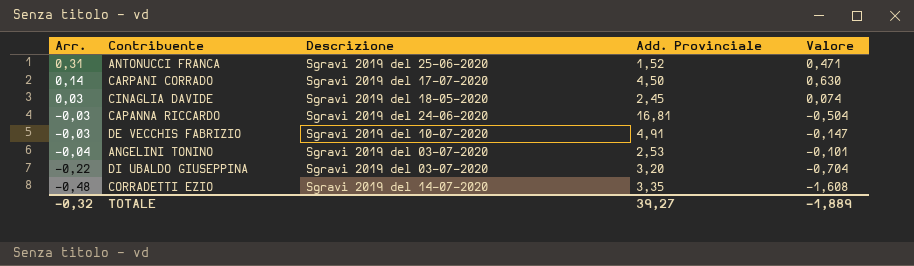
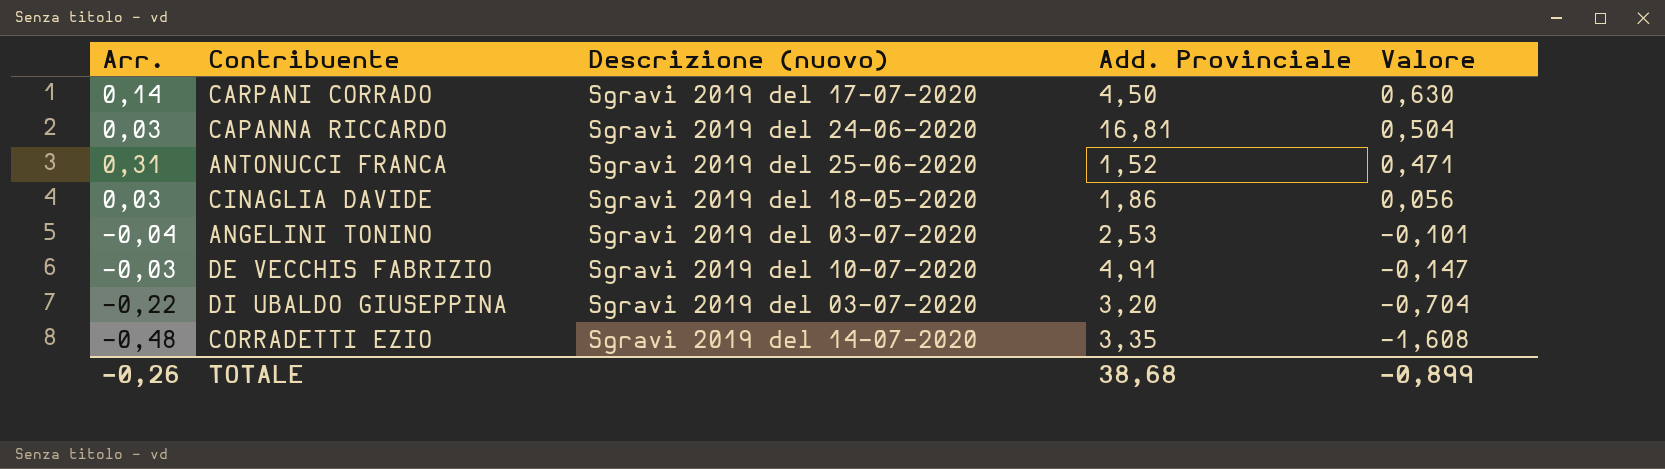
row order: Arr. descending -> Valore descending
column name: Descrizione -> Descrizione (nuovo)
CAPANNA RICCARDO | Arr.: -0,03 -> 0,03
CAPANNA RICCARDO | Valore: -0,504 -> 0,504
CINAGLIA DAVIDE | Add. Provinciale: 2,45 -> 1,86
CINAGLIA DAVIDE | Valore: 0,074 -> 0,056
TOTALE | Arr.: -0,32 -> -0,26
TOTALE | Add. Provinciale: 39,27 -> 38,68
TOTALE | Valore: -1,889 -> -0,899

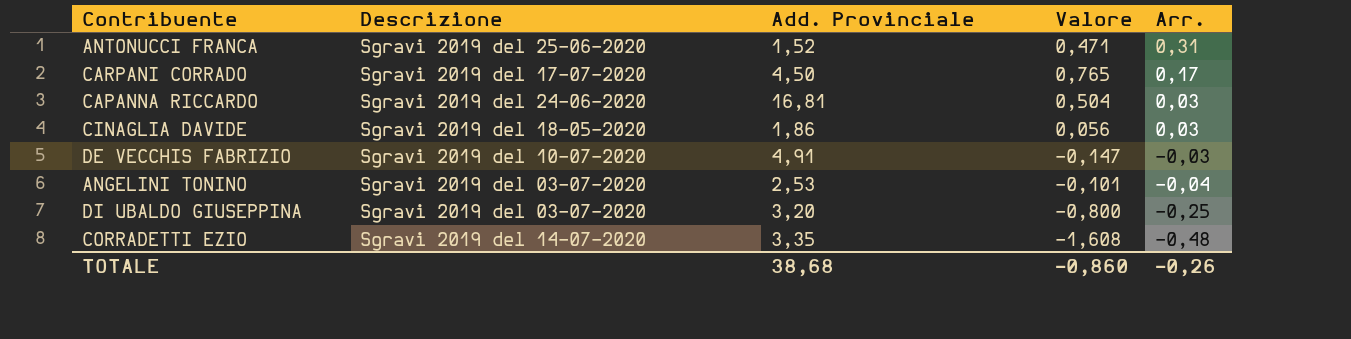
row order: Valore descending -> Arr. descending
column name: Descrizione (nuovo) -> Descrizione
column Arr. | position: 1 -> 5
CARPANI CORRADO | Valore: 0,630 -> 0,765
CARPANI CORRADO | Arr.: 0,14 -> 0,17
DI UBALDO GIUSEPPINA | Valore: -0,704 -> -0,800
DI UBALDO GIUSEPPINA | Arr.: -0,22 -> -0,25
TOTALE | Valore: -0,899 -> -0,860

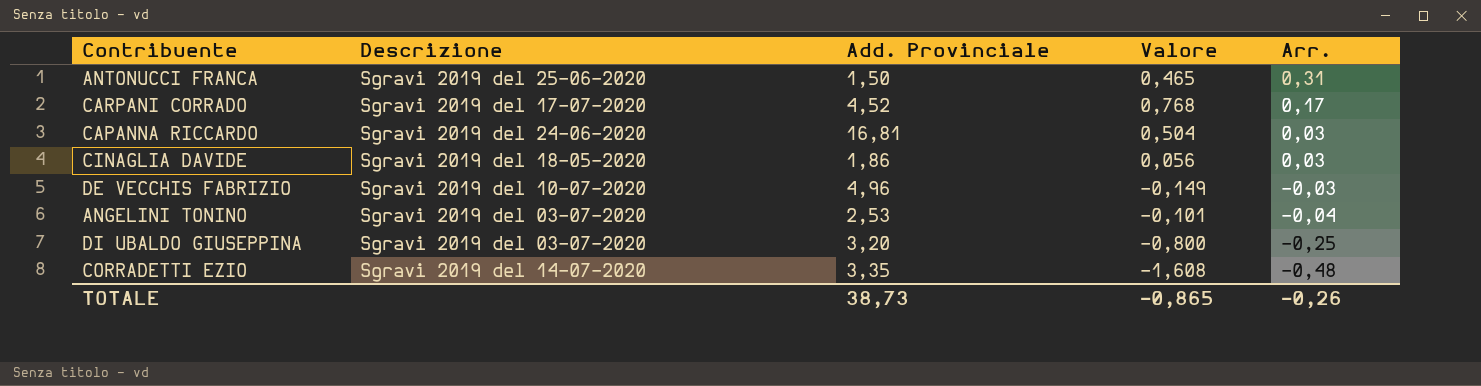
ANTONUCCI FRANCA | Add. Provinciale: 1,52 -> 1,50
ANTONUCCI FRANCA | Valore: 0,471 -> 0,465
CARPANI CORRADO | Add. Provinciale: 4,50 -> 4,52
CARPANI CORRADO | Valore: 0,765 -> 0,768
DE VECCHIS FABRIZIO | Add. Provinciale: 4,91 -> 4,96
DE VECCHIS FABRIZIO | Valore: -0,147 -> -0,149
TOTALE | Add. Provinciale: 38,68 -> 38,73
TOTALE | Valore: -0,860 -> -0,865

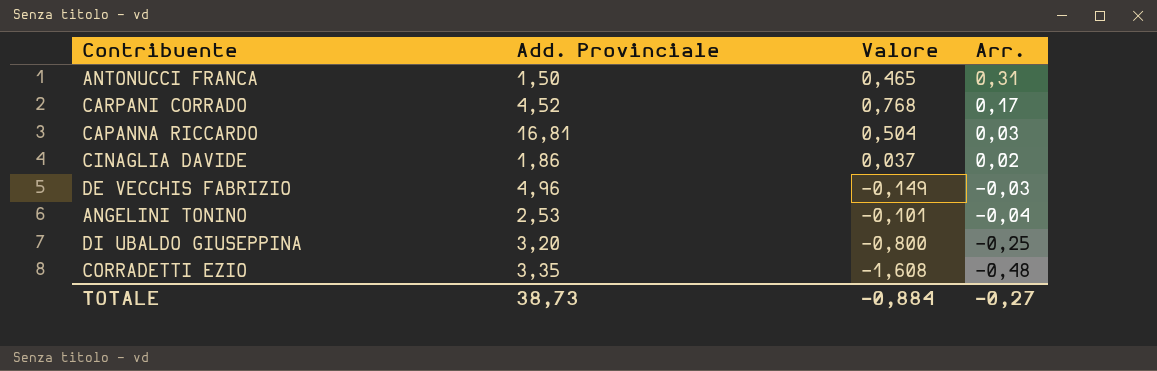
column Descrizione | position: 2 -> none
CINAGLIA DAVIDE | Valore: 0,056 -> 0,037
CINAGLIA DAVIDE | Arr.: 0,03 -> 0,02
TOTALE | Valore: -0,865 -> -0,884
TOTALE | Arr.: -0,26 -> -0,27

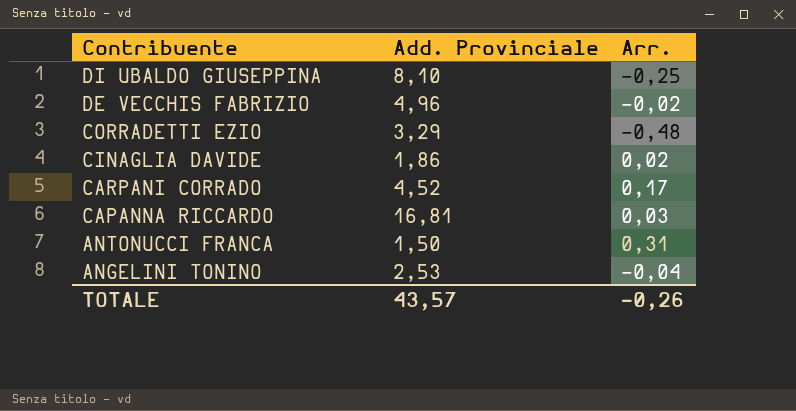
row order: Arr. descending -> Contribuente descending
column Valore | formula: [Add. Provinciale] * [Arr.] -> none
DI UBALDO GIUSEPPINA | Add. Provinciale: 3,20 -> 8,10
DE VECCHIS FABRIZIO | Arr.: -0,03 -> -0,02
CORRADETTI EZIO | Add. Provinciale: 3,35 -> 3,29
TOTALE | Add. Provinciale: 38,73 -> 43,57
TOTALE | Arr.: -0,27 -> -0,26

